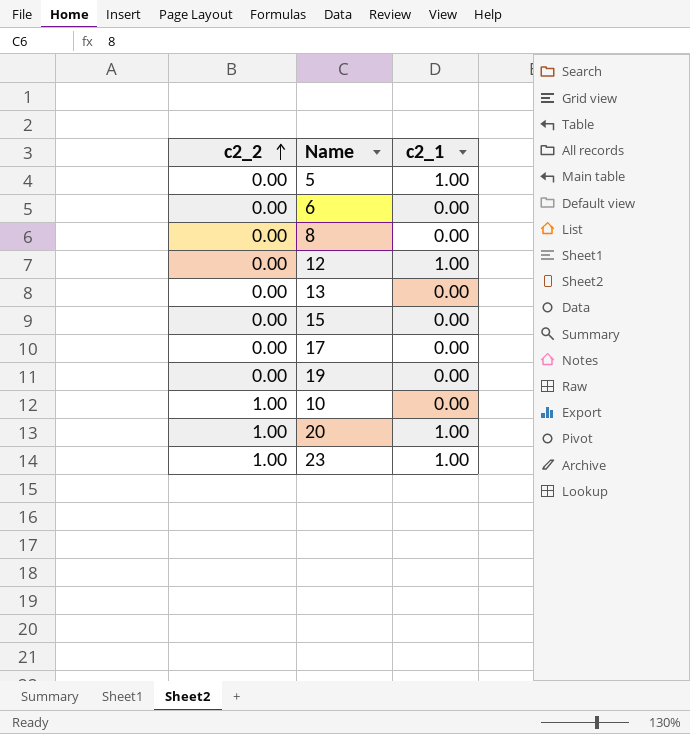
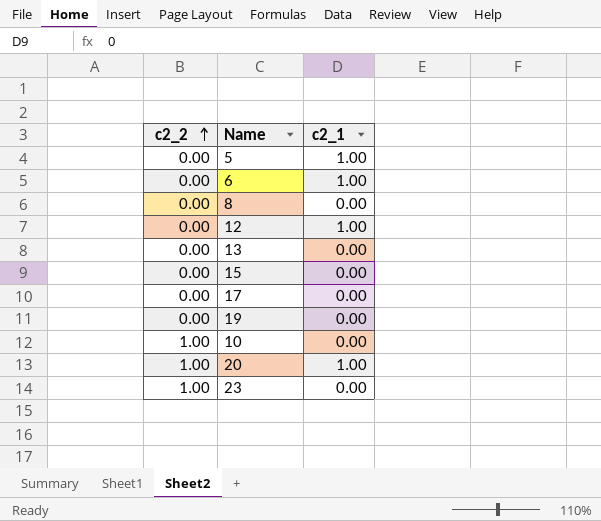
6 | c2_1: 0.00 -> 1.00
23 | c2_1: 1.00 -> 0.00

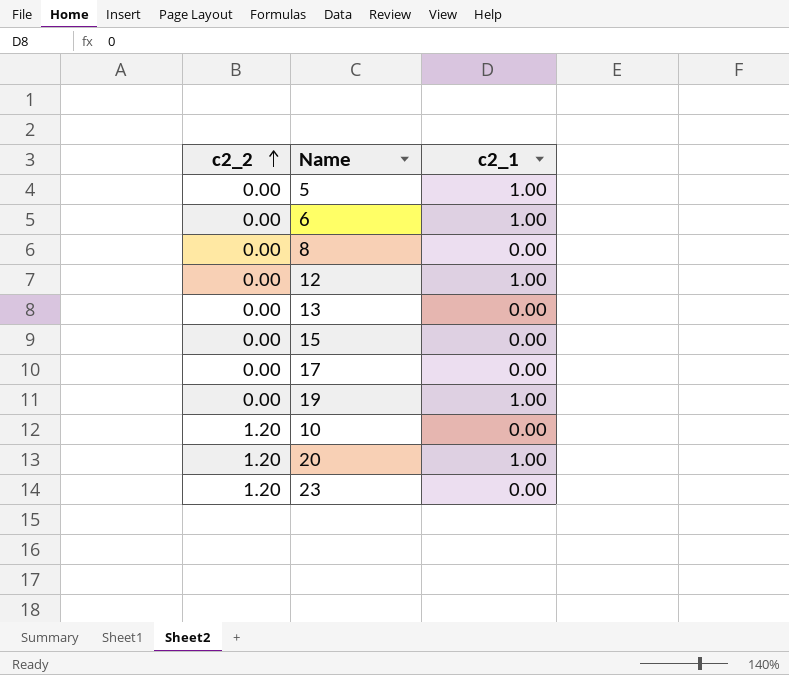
19 | c2_1: 0.00 -> 1.00
10 | c2_2: 1.00 -> 1.20
20 | c2_2: 1.00 -> 1.20
23 | c2_2: 1.00 -> 1.20

